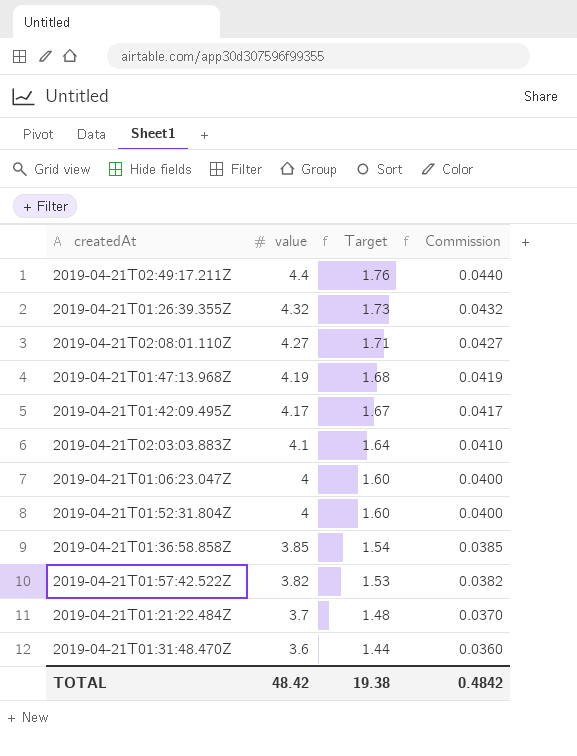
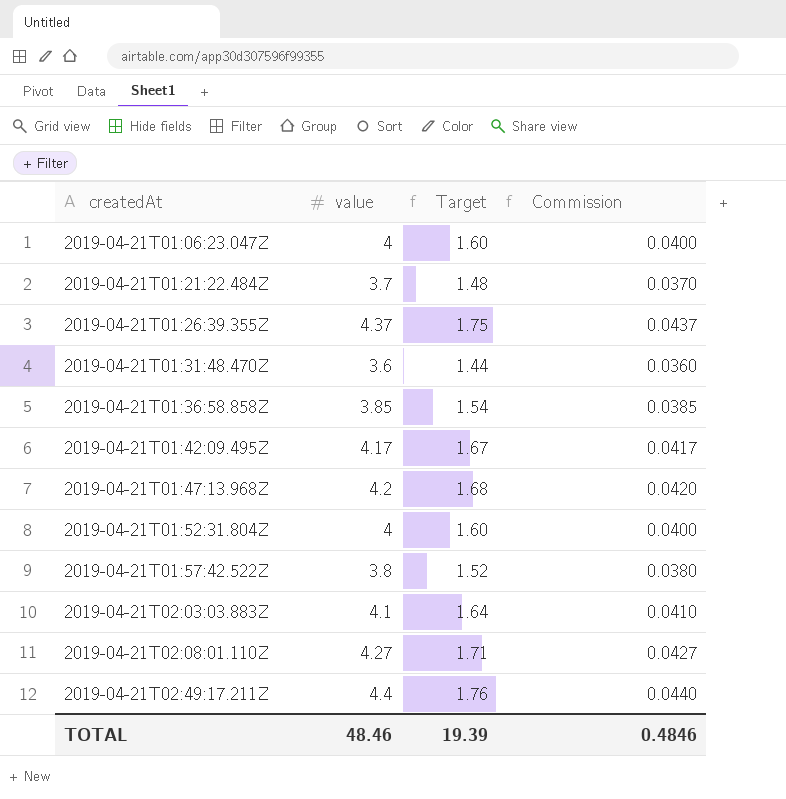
row order: value descending -> createdAt ascending
2019-04-21T01:26:39.355Z | value: 4.32 -> 4.37
2019-04-21T01:26:39.355Z | Target: 1.73 -> 1.75
2019-04-21T01:26:39.355Z | Commission: 0.0432 -> 0.0437
2019-04-21T01:47:13.968Z | value: 4.19 -> 4.2
2019-04-21T01:47:13.968Z | Commission: 0.0419 -> 0.0420
2019-04-21T01:57:42.522Z | value: 3.82 -> 3.8
2019-04-21T01:57:42.522Z | Target: 1.53 -> 1.52
2019-04-21T01:57:42.522Z | Commission: 0.0382 -> 0.0380
TOTAL | value: 48.42 -> 48.46
TOTAL | Target: 19.38 -> 19.39
TOTAL | Commission: 0.4842 -> 0.4846

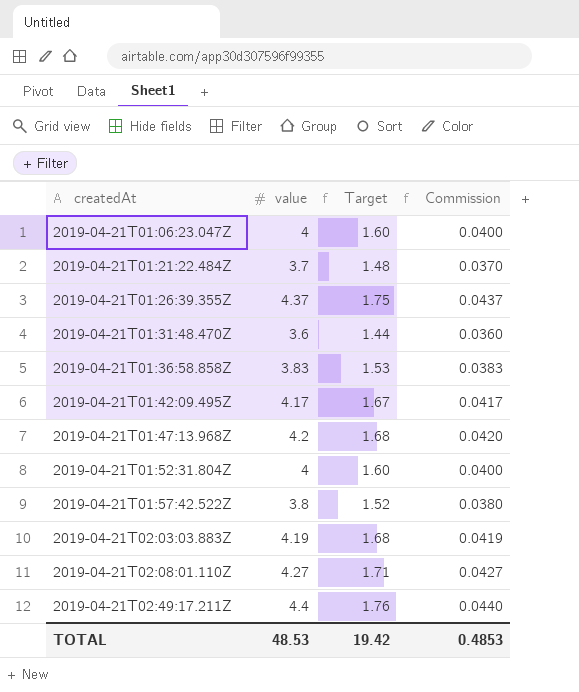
2019-04-21T01:36:58.858Z | value: 3.85 -> 3.83
2019-04-21T01:36:58.858Z | Target: 1.54 -> 1.53
2019-04-21T01:36:58.858Z | Commission: 0.0385 -> 0.0383
2019-04-21T02:03:03.883Z | value: 4.1 -> 4.19
2019-04-21T02:03:03.883Z | Target: 1.64 -> 1.68
2019-04-21T02:03:03.883Z | Commission: 0.0410 -> 0.0419
TOTAL | value: 48.46 -> 48.53
TOTAL | Target: 19.39 -> 19.42
TOTAL | Commission: 0.4846 -> 0.4853

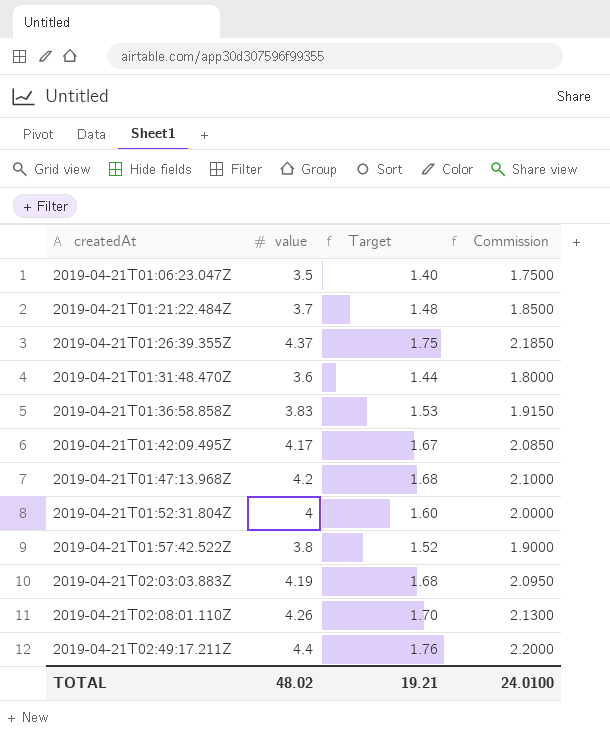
column Commission | formula: [value] * 0.01 -> [value] * 0.5
2019-04-21T01:06:23.047Z | value: 4 -> 3.5
2019-04-21T01:06:23.047Z | Target: 1.60 -> 1.40
2019-04-21T02:08:01.110Z | value: 4.27 -> 4.26
2019-04-21T02:08:01.110Z | Target: 1.71 -> 1.70
TOTAL | value: 48.53 -> 48.02
TOTAL | Target: 19.42 -> 19.21
TOTAL | Commission: 0.4853 -> 24.0100

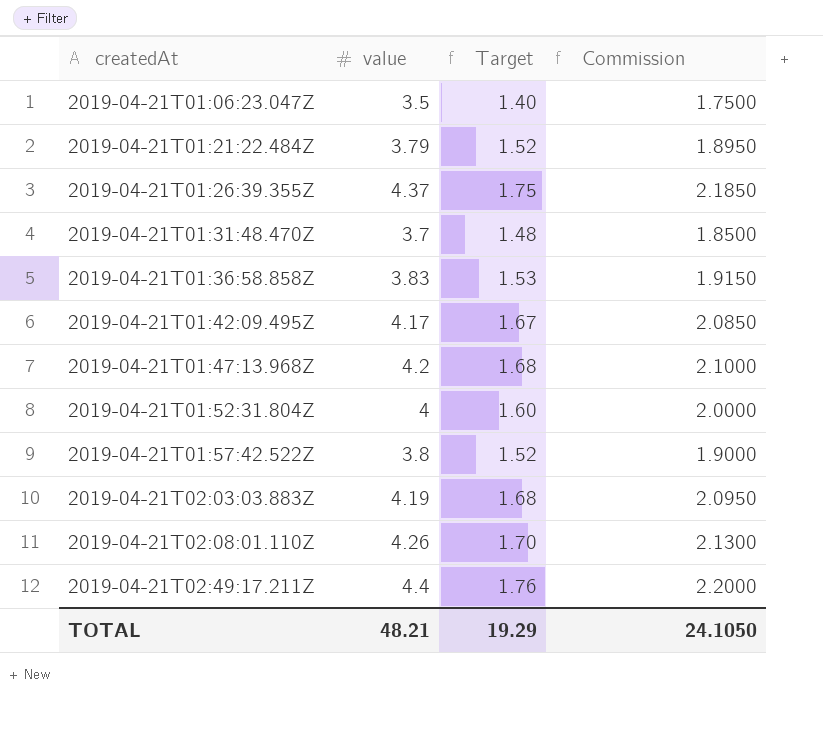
2019-04-21T01:21:22.484Z | value: 3.7 -> 3.79
2019-04-21T01:21:22.484Z | Target: 1.48 -> 1.52
2019-04-21T01:21:22.484Z | Commission: 1.8500 -> 1.8950
2019-04-21T01:31:48.470Z | value: 3.6 -> 3.7
2019-04-21T01:31:48.470Z | Target: 1.44 -> 1.48
2019-04-21T01:31:48.470Z | Commission: 1.8000 -> 1.8500
TOTAL | value: 48.02 -> 48.21
TOTAL | Target: 19.21 -> 19.29
TOTAL | Commission: 24.0100 -> 24.1050

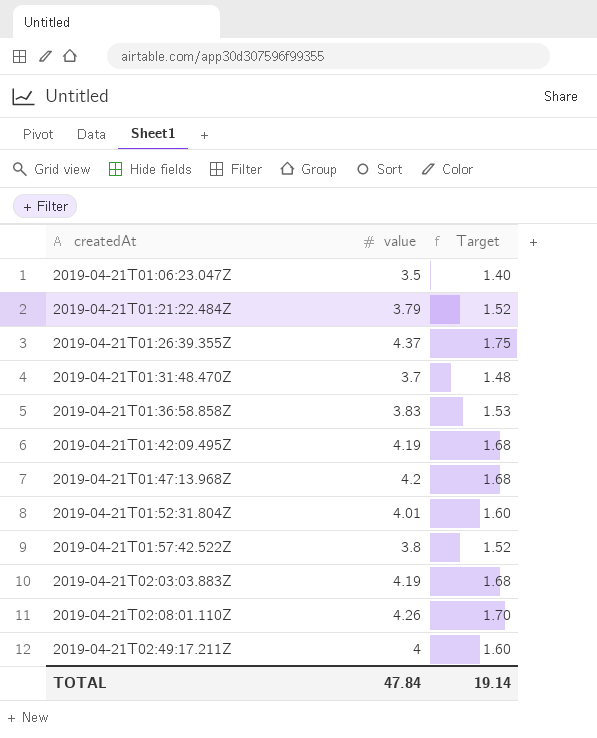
column Commission | formula: [value] * 0.5 -> none
2019-04-21T01:42:09.495Z | value: 4.17 -> 4.19
2019-04-21T01:42:09.495Z | Target: 1.67 -> 1.68
2019-04-21T01:52:31.804Z | value: 4 -> 4.01
2019-04-21T02:49:17.211Z | value: 4.4 -> 4
2019-04-21T02:49:17.211Z | Target: 1.76 -> 1.60
TOTAL | value: 48.21 -> 47.84
TOTAL | Target: 19.29 -> 19.14

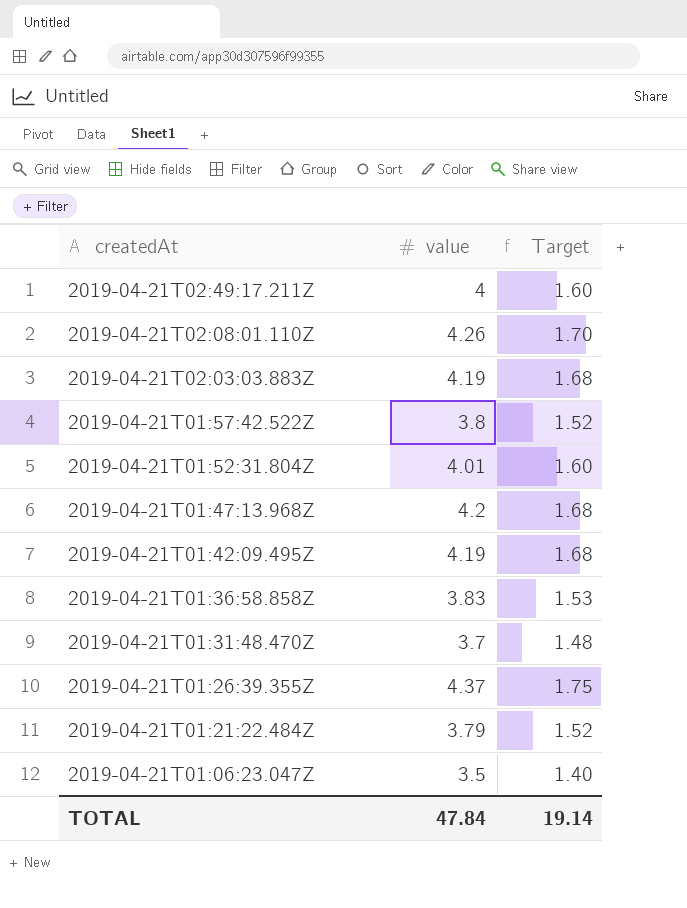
row order: createdAt ascending -> createdAt descending

